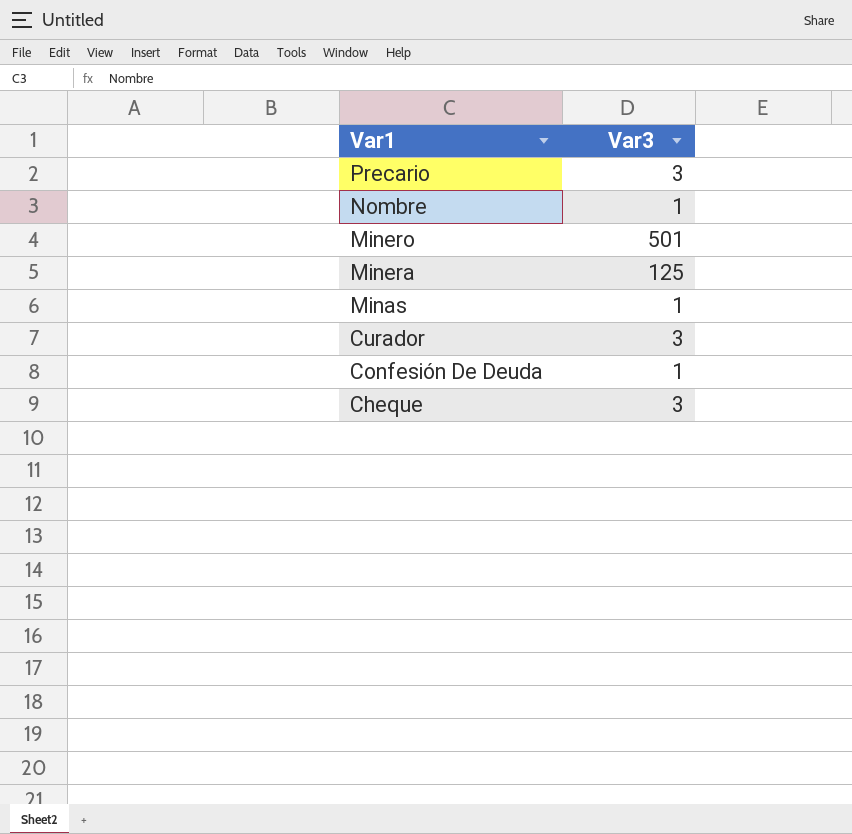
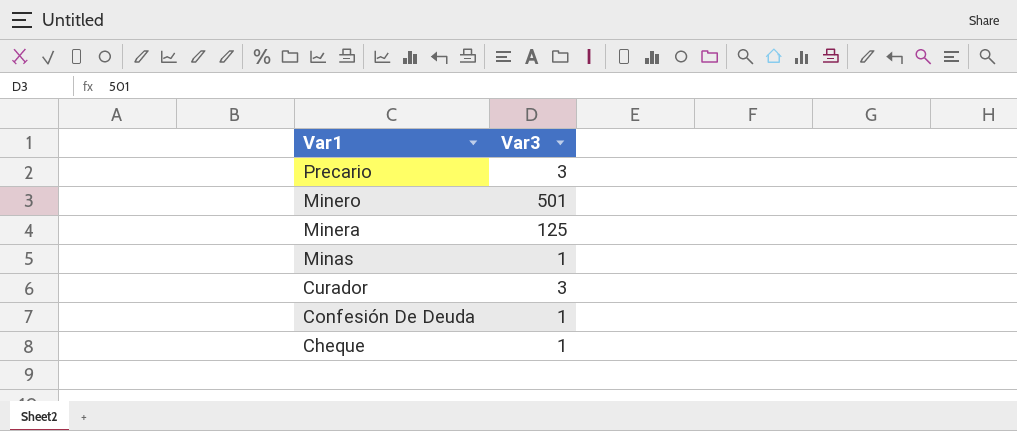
row Nombre: 1 -> none
Cheque | Var3: 3 -> 1

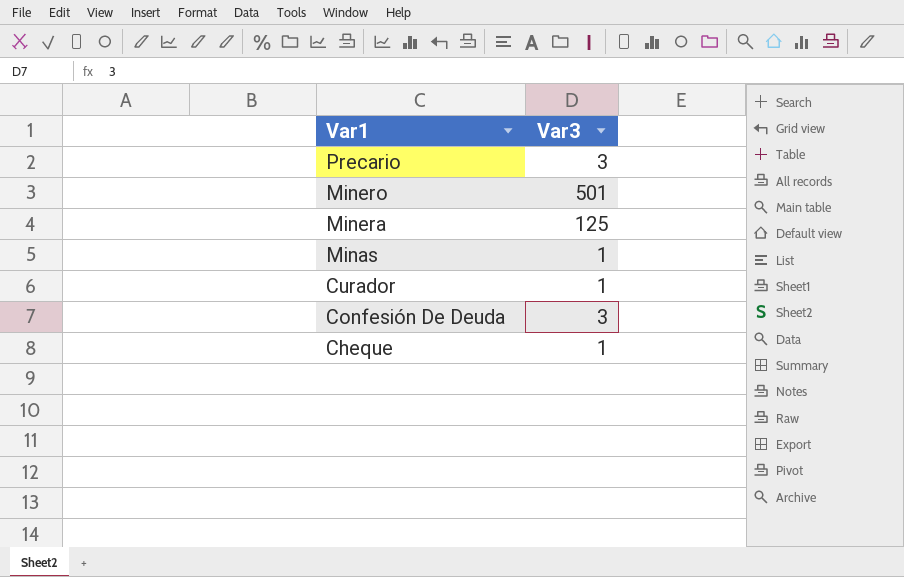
Curador | Var3: 3 -> 1
Confesión De Deuda | Var3: 1 -> 3

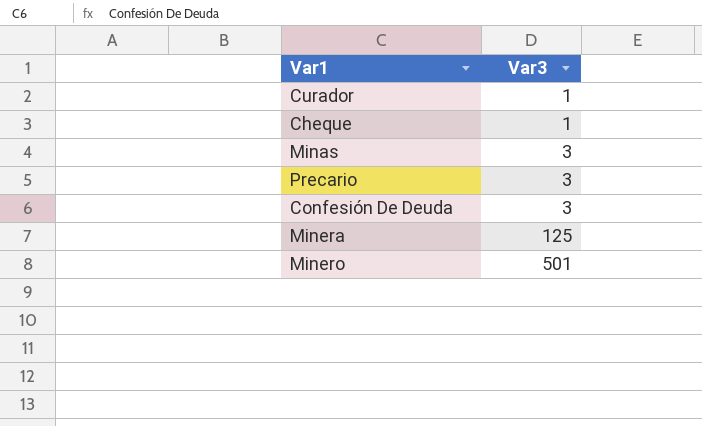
row order: Var1 descending -> Var3 ascending
Minas | Var3: 1 -> 3

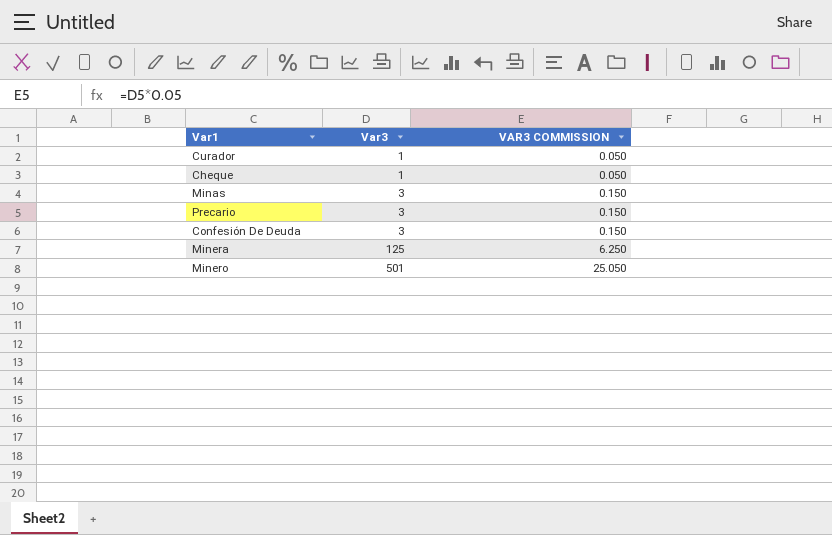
column VAR3 COMMISSION | formula: none -> [Var3] * 0.05

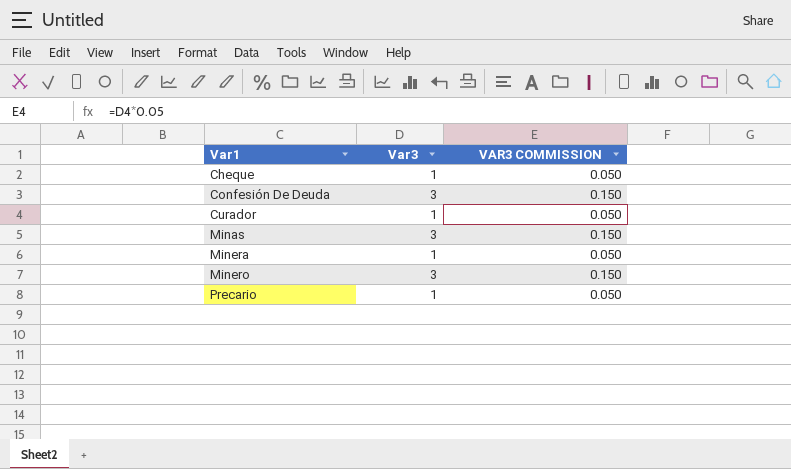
row order: Var3 ascending -> Var1 ascending
Minera | Var3: 125 -> 1
Minera | VAR3 COMMISSION: 6.250 -> 0.050
Minero | Var3: 501 -> 3
Minero | VAR3 COMMISSION: 25.050 -> 0.150
Precario | Var3: 3 -> 1
Precario | VAR3 COMMISSION: 0.150 -> 0.050

